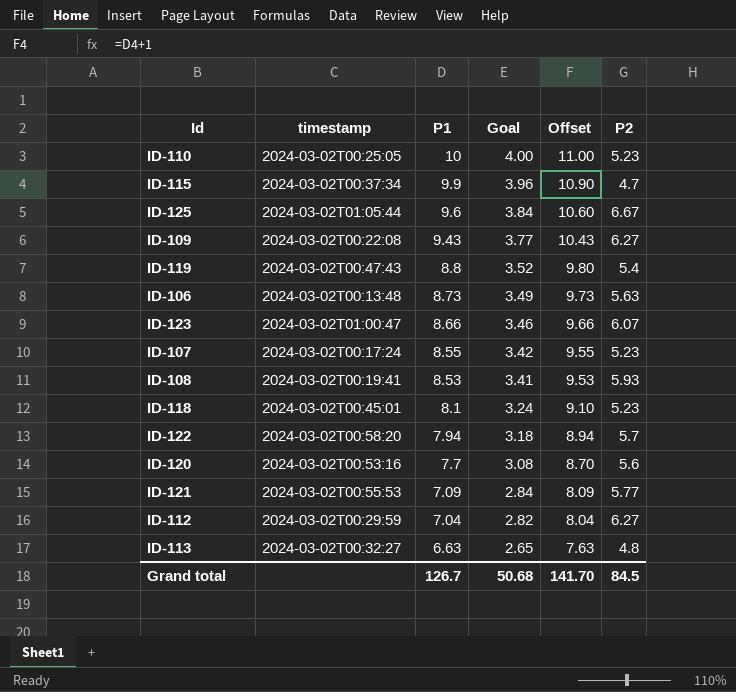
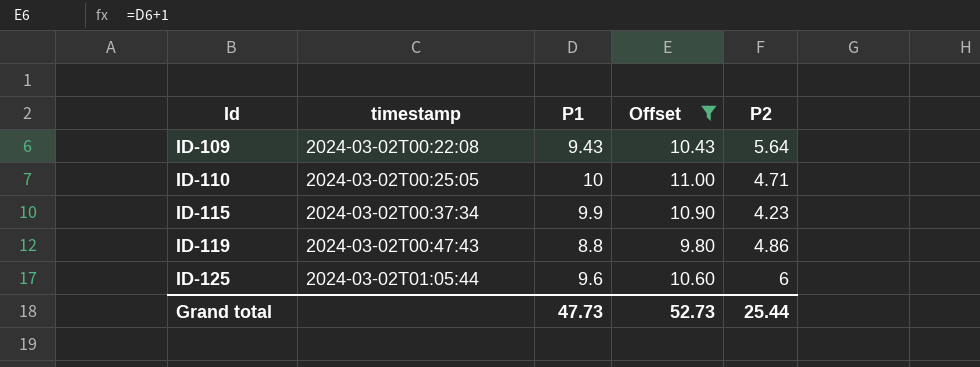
filter: none -> Offset >= 9.80
row order: P1 descending -> Id ascending
column Goal | formula: [P1] * 0.4 -> none
ID-109 | P2: 6.27 -> 5.64
ID-110 | P2: 5.23 -> 4.71
ID-115 | P2: 4.7 -> 4.23
ID-119 | P2: 5.4 -> 4.86
ID-125 | P2: 6.67 -> 6
Grand total | P1: 126.7 -> 47.73
Grand total | Offset: 141.70 -> 52.73
Grand total | P2: 84.5 -> 25.44

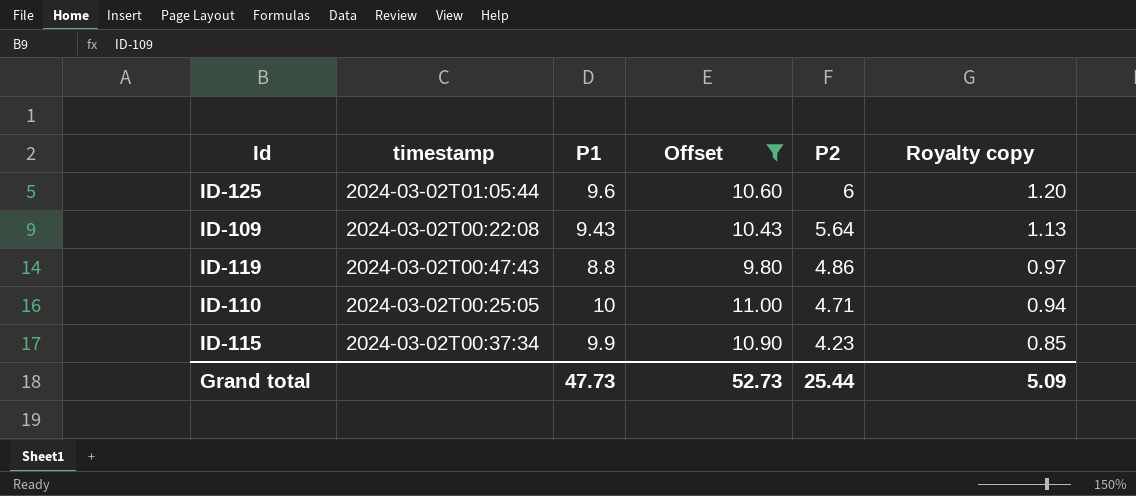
row order: Id ascending -> P2 descending
column Royalty copy | formula: none -> [P2] * 0.2

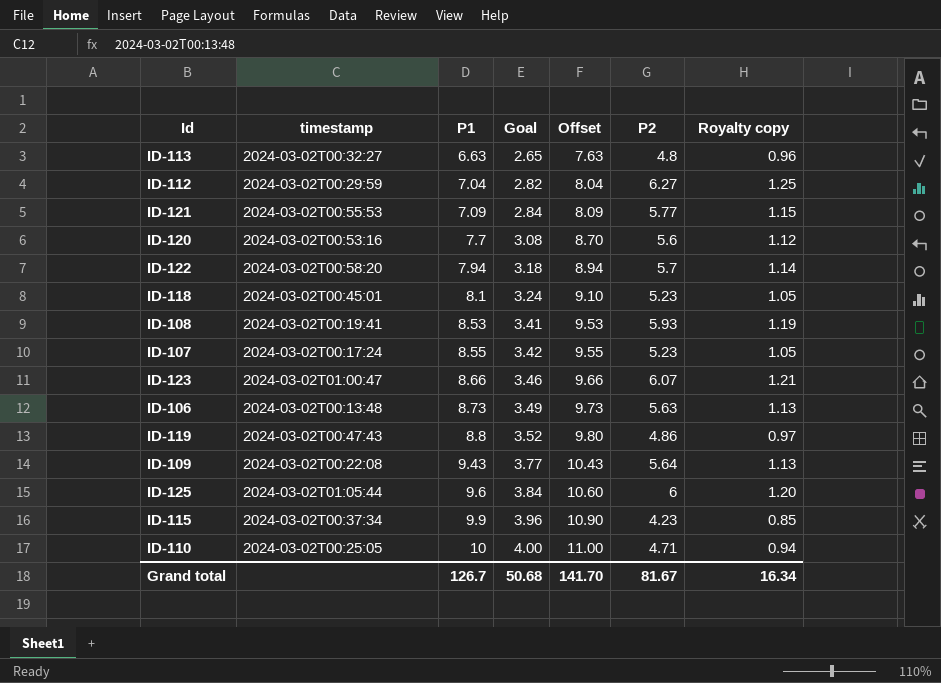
filter: Offset >= 9.80 -> none
row order: P2 descending -> P1 ascending
column Goal | formula: none -> [P1] * 0.4
Grand total | P1: 47.73 -> 126.7
Grand total | Offset: 52.73 -> 141.70
Grand total | P2: 25.44 -> 81.67
Grand total | Royalty copy: 5.09 -> 16.34

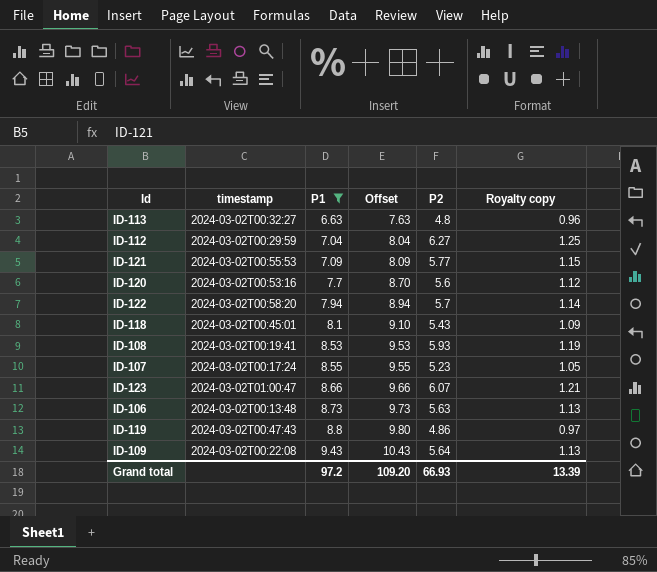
filter: none -> P1 <= 9.43
column Goal | formula: [P1] * 0.4 -> none
ID-118 | P2: 5.23 -> 5.43
ID-118 | Royalty copy: 1.05 -> 1.09
Grand total | P1: 126.7 -> 97.2
Grand total | Offset: 141.70 -> 109.20
Grand total | P2: 81.67 -> 66.93
Grand total | Royalty copy: 16.34 -> 13.39

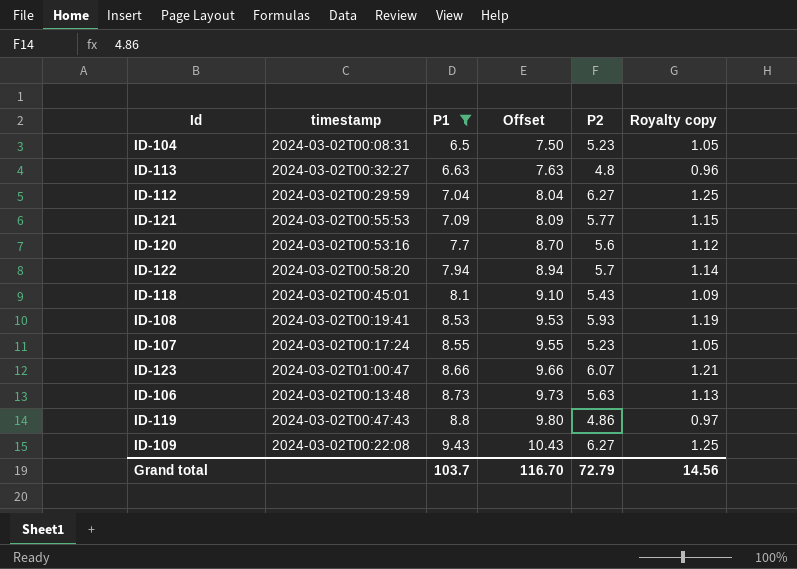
row ID-104: none -> 2024-03-02T00:08:31 | 6.5 | 7.50 | 5.23 | 1.05
ID-109 | P2: 5.64 -> 6.27
ID-109 | Royalty copy: 1.13 -> 1.25
Grand total | P1: 97.2 -> 103.7
Grand total | Offset: 109.20 -> 116.70
Grand total | P2: 66.93 -> 72.79
Grand total | Royalty copy: 13.39 -> 14.56

